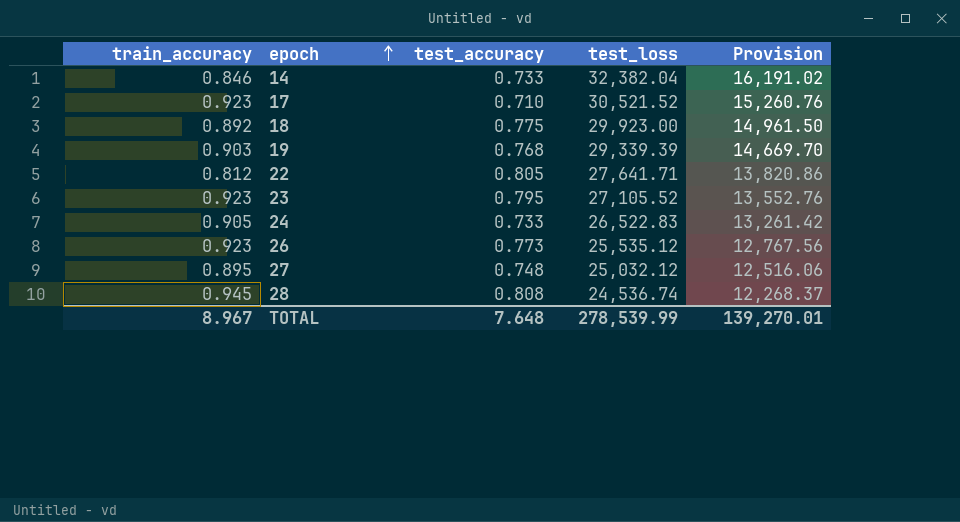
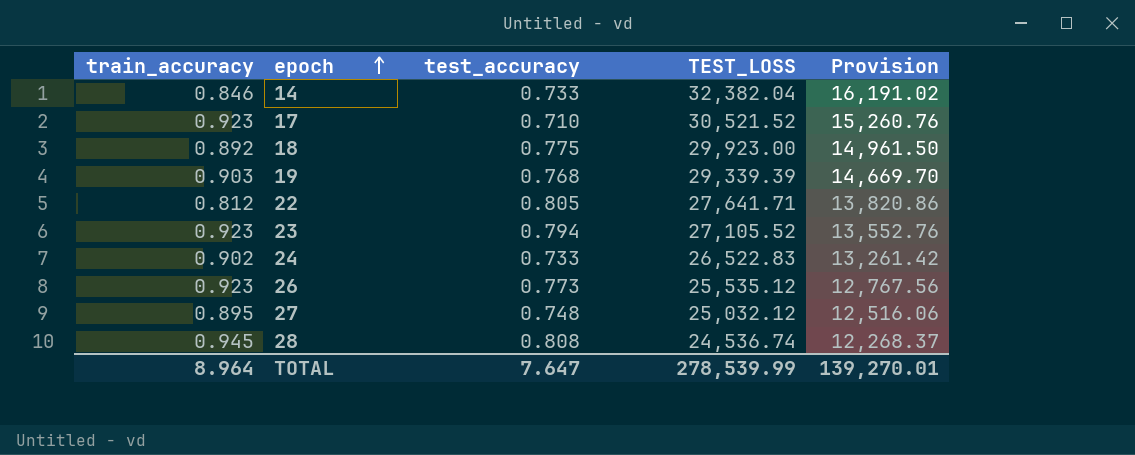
column name: test_loss -> TEST_LOSS
23 | test_accuracy: 0.795 -> 0.794
24 | train_accuracy: 0.905 -> 0.902
TOTAL | train_accuracy: 8.967 -> 8.964
TOTAL | test_accuracy: 7.648 -> 7.647

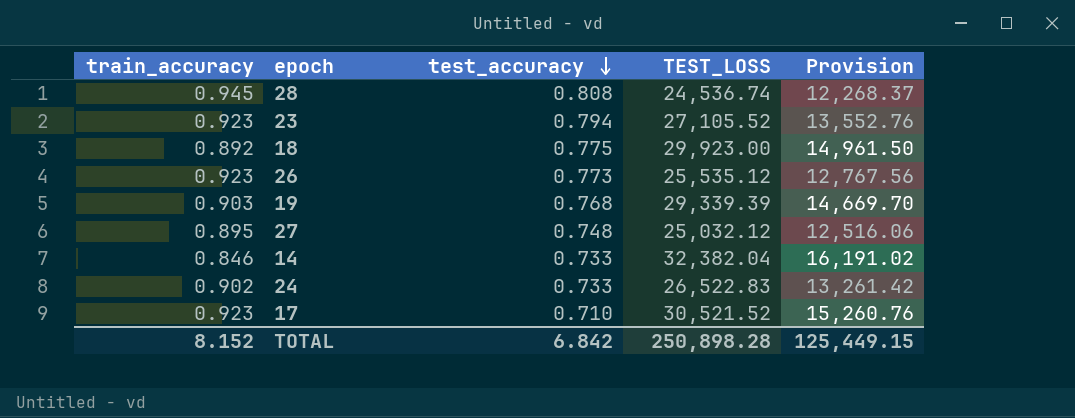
row order: epoch ascending -> test_accuracy descending
row 22: 0.812 | 0.805 | 27,641.71 | 13,820.86 -> none
TOTAL | train_accuracy: 8.964 -> 8.152
TOTAL | test_accuracy: 7.647 -> 6.842
TOTAL | TEST_LOSS: 278,539.99 -> 250,898.28
TOTAL | Provision: 139,270.01 -> 125,449.15

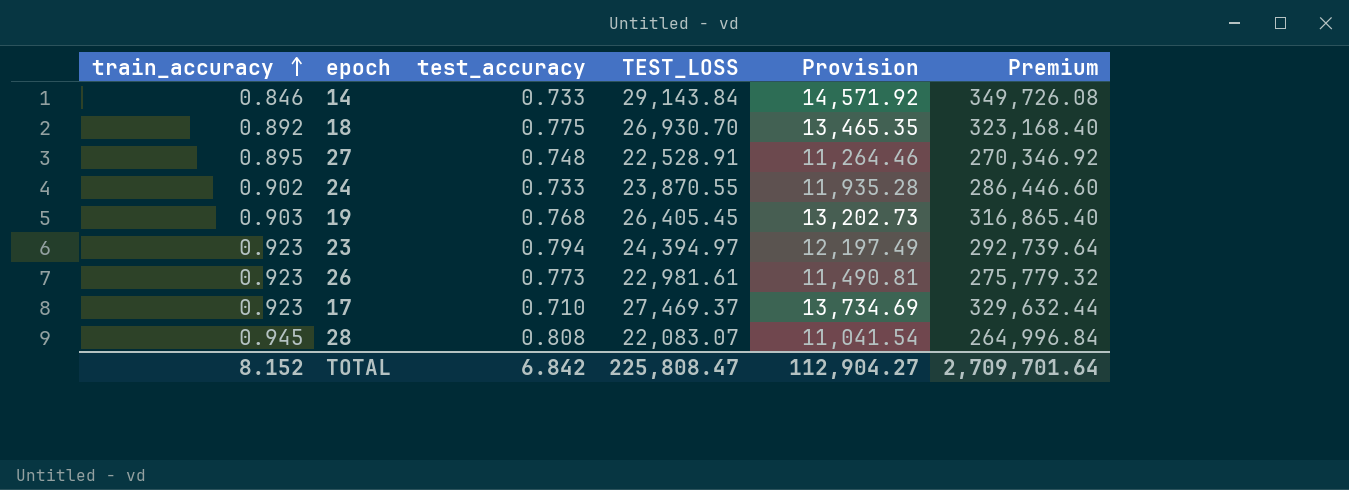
row order: test_accuracy descending -> train_accuracy ascending
column Premium | formula: none -> [TEST_LOSS] * 12
14 | TEST_LOSS: 32,382.04 -> 29,143.84
14 | Provision: 16,191.02 -> 14,571.92
18 | TEST_LOSS: 29,923.00 -> 26,930.70
18 | Provision: 14,961.50 -> 13,465.35
27 | TEST_LOSS: 25,032.12 -> 22,528.91
27 | Provision: 12,516.06 -> 11,264.46
24 | TEST_LOSS: 26,522.83 -> 23,870.55
24 | Provision: 13,261.42 -> 11,935.28
19 | TEST_LOSS: 29,339.39 -> 26,405.45
19 | Provision: 14,669.70 -> 13,202.73
23 | TEST_LOSS: 27,105.52 -> 24,394.97
23 | Provision: 13,552.76 -> 12,197.49
26 | TEST_LOSS: 25,535.12 -> 22,981.61
26 | Provision: 12,767.56 -> 11,490.81
17 | TEST_LOSS: 30,521.52 -> 27,469.37
17 | Provision: 15,260.76 -> 13,734.69
28 | TEST_LOSS: 24,536.74 -> 22,083.07
28 | Provision: 12,268.37 -> 11,041.54
TOTAL | TEST_LOSS: 250,898.28 -> 225,808.47
TOTAL | Provision: 125,449.15 -> 112,904.27

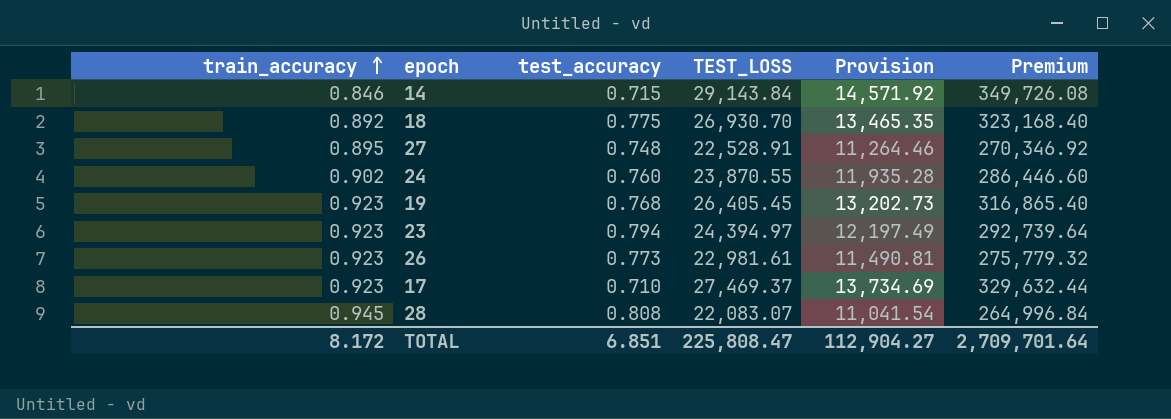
14 | test_accuracy: 0.733 -> 0.715
24 | test_accuracy: 0.733 -> 0.760
19 | train_accuracy: 0.903 -> 0.923
TOTAL | train_accuracy: 8.152 -> 8.172
TOTAL | test_accuracy: 6.842 -> 6.851

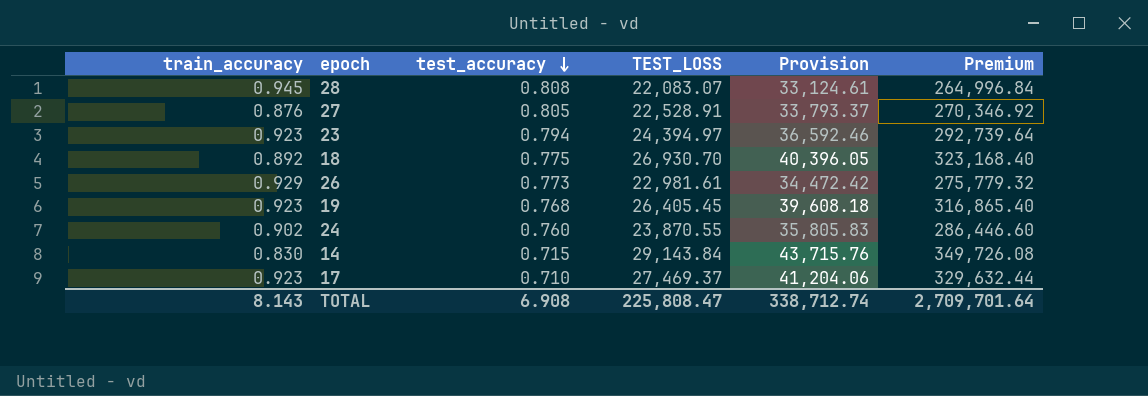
row order: train_accuracy ascending -> test_accuracy descending
column Provision | formula: [TEST_LOSS] * 0.5 -> [TEST_LOSS] * 1.5
27 | train_accuracy: 0.895 -> 0.876
27 | test_accuracy: 0.748 -> 0.805
26 | train_accuracy: 0.923 -> 0.929
14 | train_accuracy: 0.846 -> 0.830
TOTAL | train_accuracy: 8.172 -> 8.143
TOTAL | test_accuracy: 6.851 -> 6.908
TOTAL | Provision: 112,904.27 -> 338,712.74

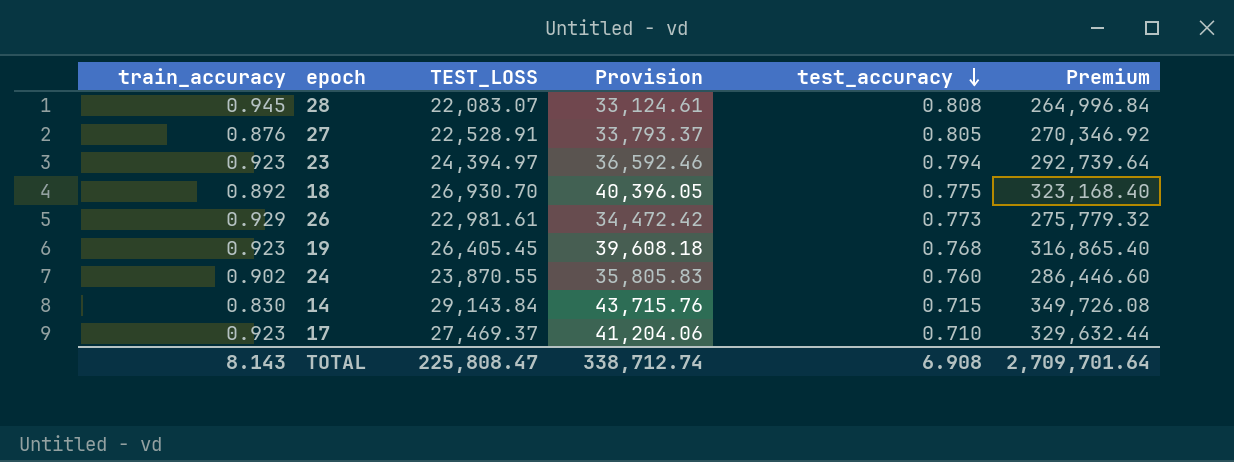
column test_accuracy | position: 3 -> 5

